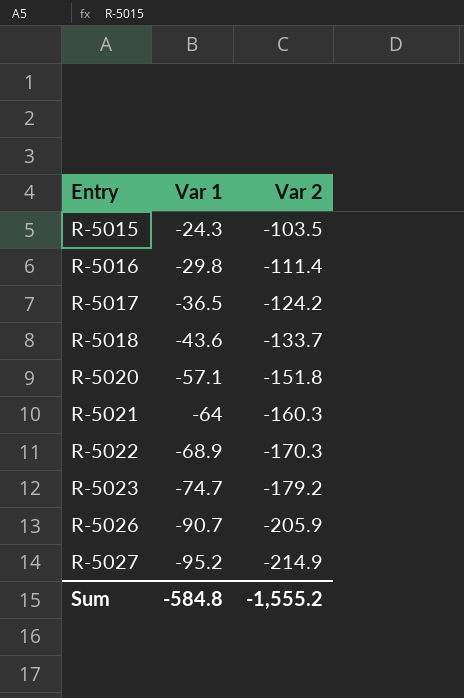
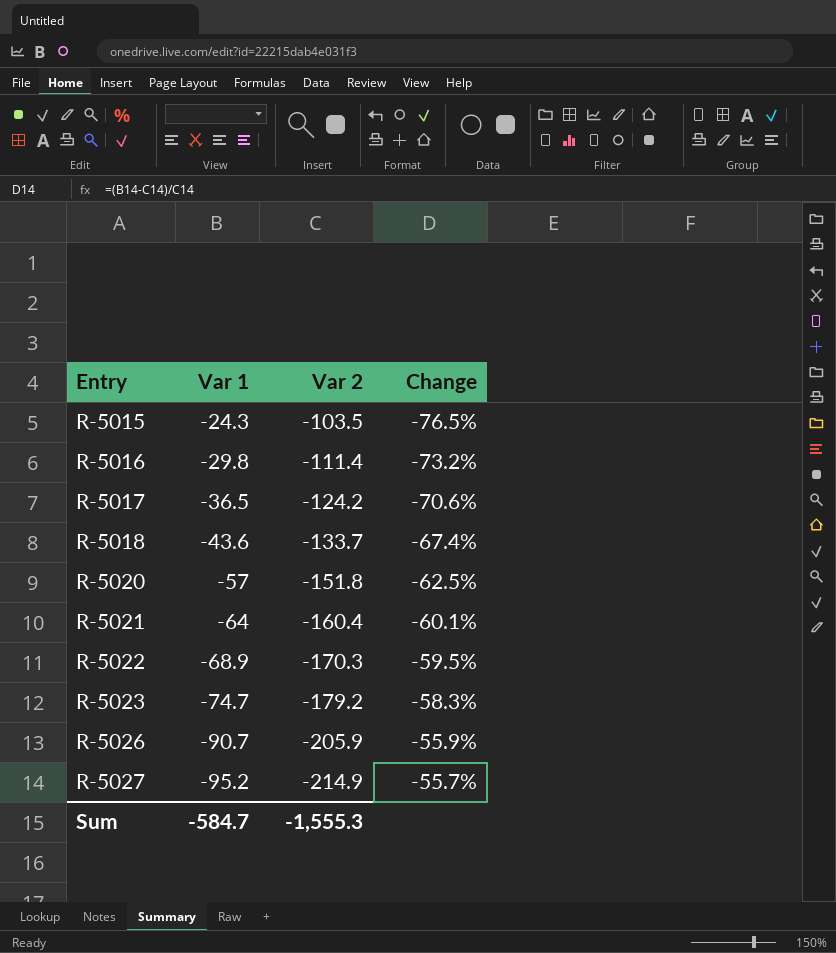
column Change | formula: none -> ([Var 1] - [Var 2]) / [Var 2]
R-5020 | Var 1: -57.1 -> -57
R-5021 | Var 2: -160.3 -> -160.4
Sum | Var 1: -584.8 -> -584.7
Sum | Var 2: -1,555.2 -> -1,555.3

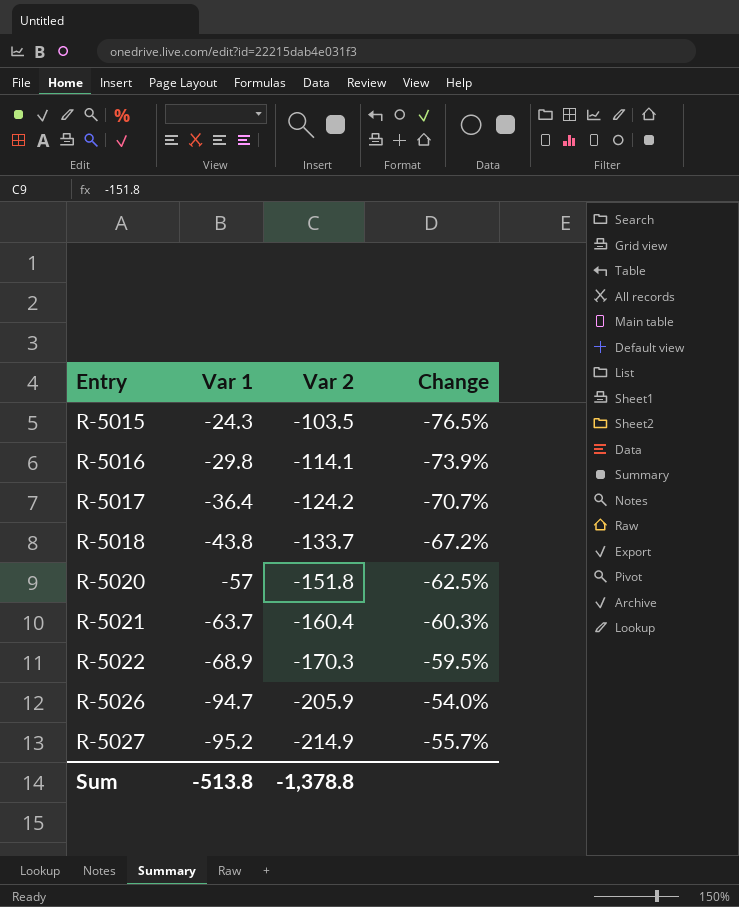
row R-5023: -74.7 | -179.2 | -58.3% -> none
R-5016 | Var 2: -111.4 -> -114.1
R-5016 | Change: -73.2% -> -73.9%
R-5017 | Var 1: -36.5 -> -36.4
R-5017 | Change: -70.6% -> -70.7%
R-5018 | Var 1: -43.6 -> -43.8
R-5018 | Change: -67.4% -> -67.2%
R-5021 | Var 1: -64 -> -63.7
R-5021 | Change: -60.1% -> -60.3%
R-5026 | Var 1: -90.7 -> -94.7
R-5026 | Change: -55.9% -> -54.0%
Sum | Var 1: -584.7 -> -513.8
Sum | Var 2: -1,555.3 -> -1,378.8

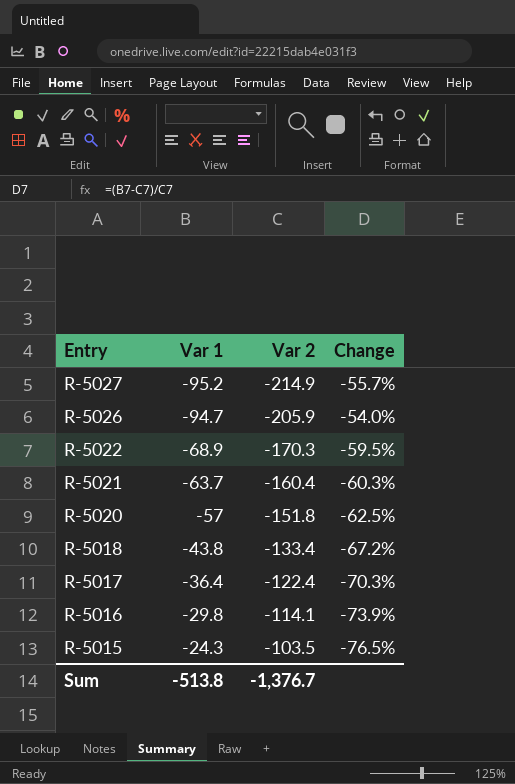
row order: Entry ascending -> Entry descending
R-5018 | Var 2: -133.7 -> -133.4
R-5017 | Var 2: -124.2 -> -122.4
R-5017 | Change: -70.7% -> -70.3%
Sum | Var 2: -1,378.8 -> -1,376.7

